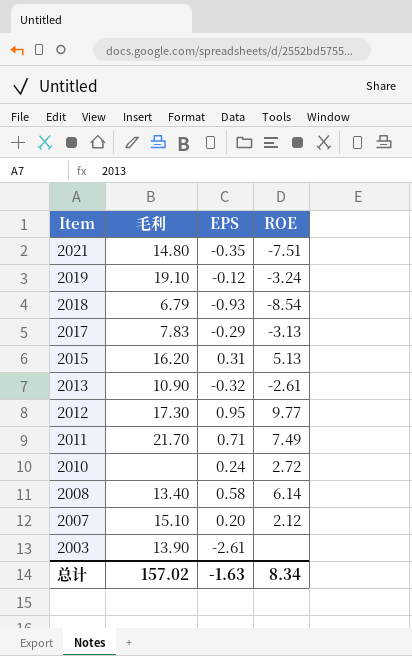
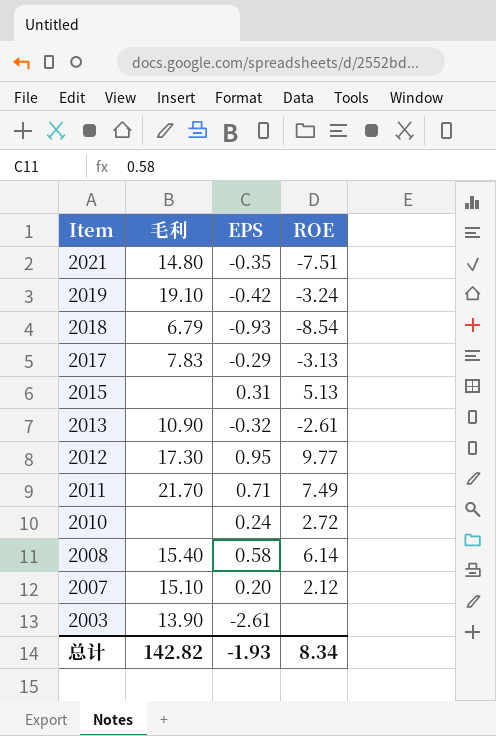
2019 | EPS: -0.12 -> -0.42
2015 | 毛利: 16.20 -> none
2008 | 毛利: 13.40 -> 15.40
总计 | 毛利: 157.02 -> 142.82
总计 | EPS: -1.63 -> -1.93

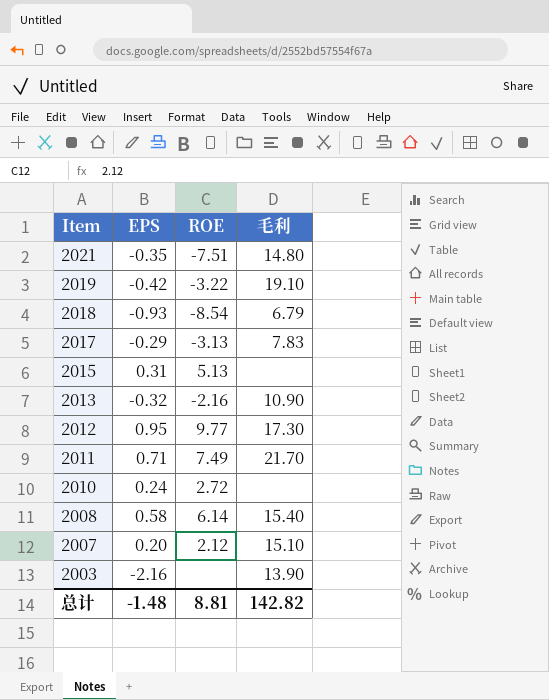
column 毛利 | position: 2 -> 4
2019 | ROE: -3.24 -> -3.22
2013 | ROE: -2.61 -> -2.16
2003 | EPS: -2.61 -> -2.16
总计 | EPS: -1.93 -> -1.48
总计 | ROE: 8.34 -> 8.81

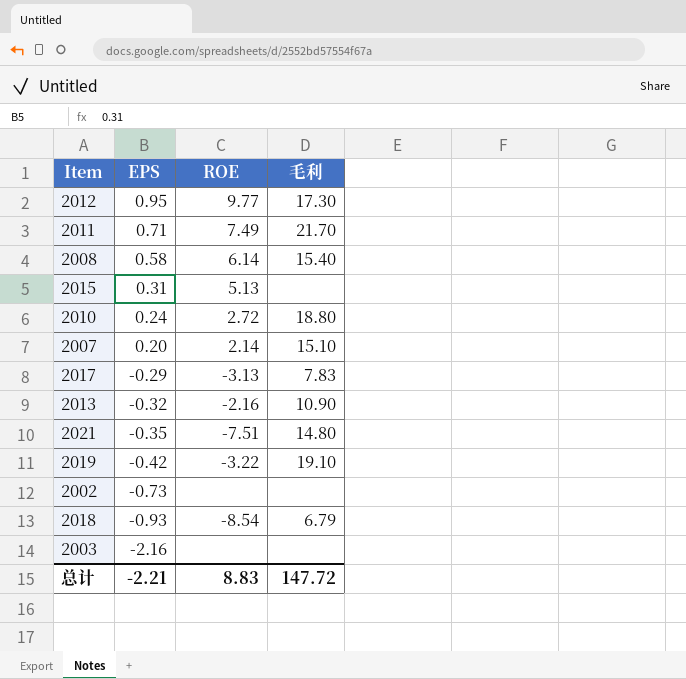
row order: Item descending -> EPS descending
2010 | 毛利: none -> 18.80
2007 | ROE: 2.12 -> 2.14
row 2002: none -> -0.73 | none | none
2003 | 毛利: 13.90 -> none
总计 | EPS: -1.48 -> -2.21
总计 | ROE: 8.81 -> 8.83
总计 | 毛利: 142.82 -> 147.72

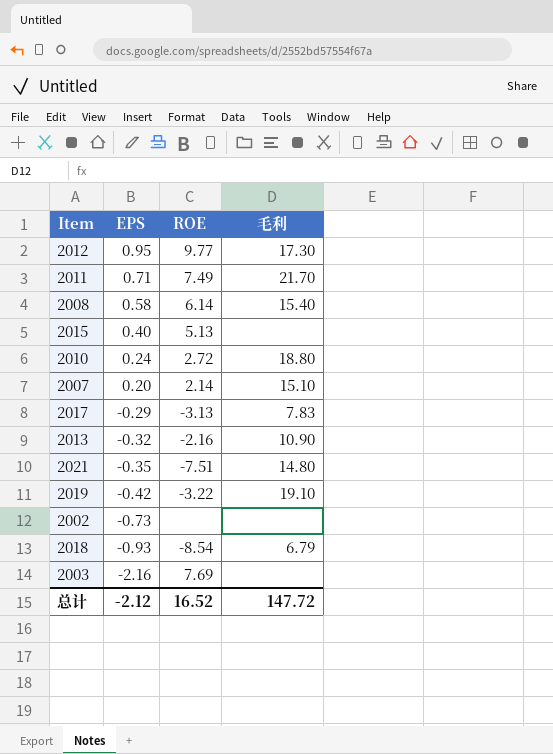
2015 | EPS: 0.31 -> 0.40
2003 | ROE: none -> 7.69
总计 | EPS: -2.21 -> -2.12
总计 | ROE: 8.83 -> 16.52

